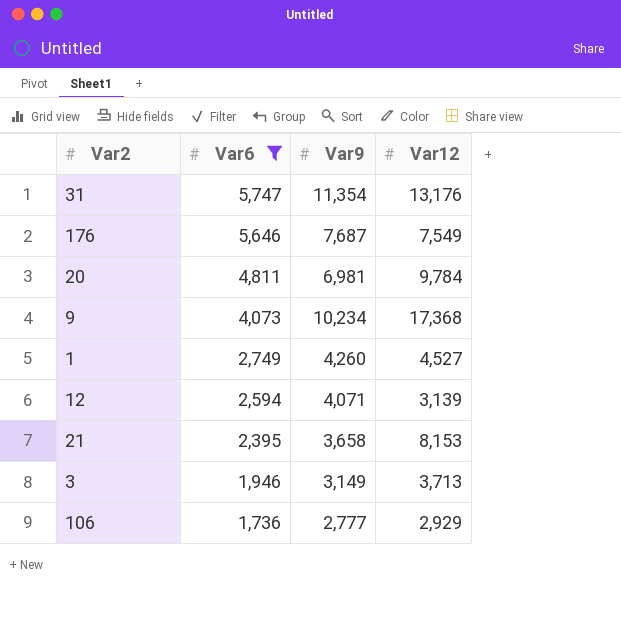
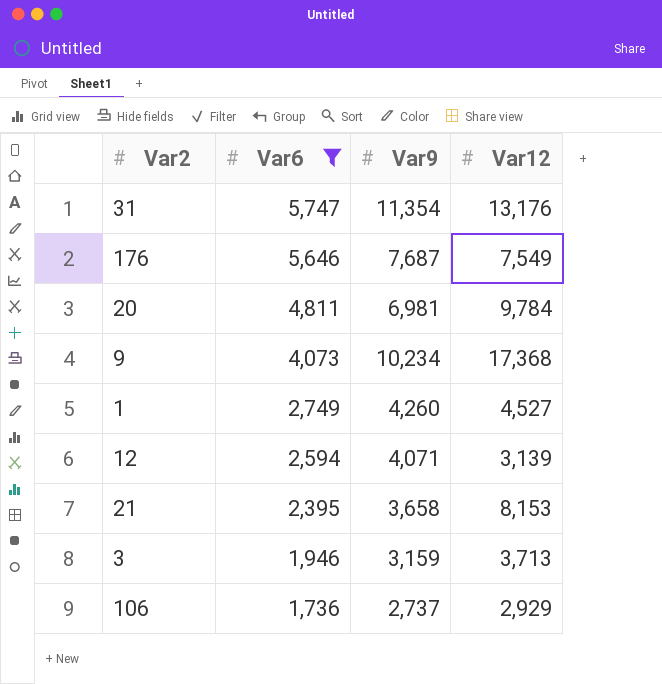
3 | Var9: 3,149 -> 3,159
106 | Var9: 2,777 -> 2,737

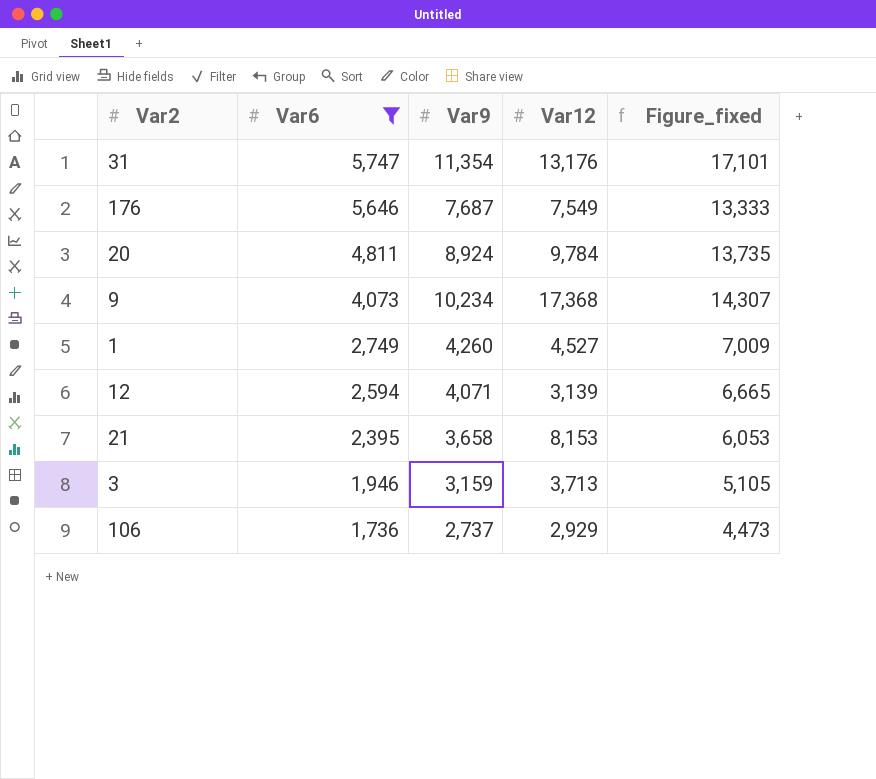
column Figure_fixed | formula: none -> [Var6] + [Var9]
20 | Var9: 6,981 -> 8,924

